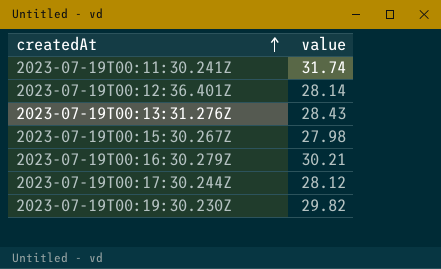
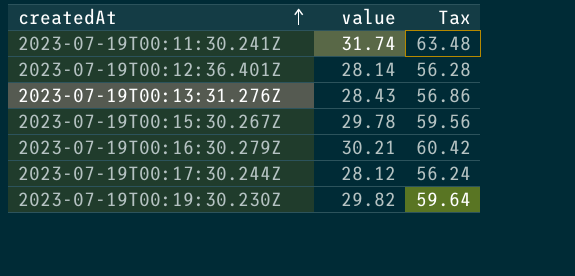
column Tax | formula: none -> [value] * 2
2023-07-19T00:15:30.267Z | value: 27.98 -> 29.78

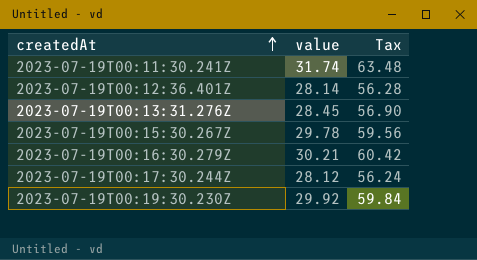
2023-07-19T00:13:31.276Z | value: 28.43 -> 28.45
2023-07-19T00:13:31.276Z | Tax: 56.86 -> 56.90
2023-07-19T00:19:30.230Z | value: 29.82 -> 29.92
2023-07-19T00:19:30.230Z | Tax: 59.64 -> 59.84

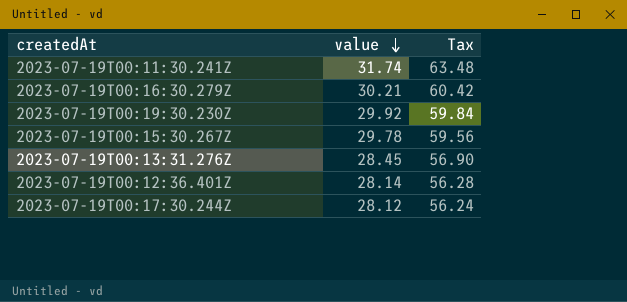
row order: createdAt ascending -> value descending

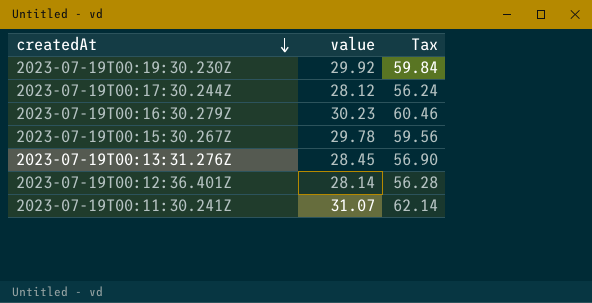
row order: value descending -> createdAt descending
2023-07-19T00:16:30.279Z | value: 30.21 -> 30.23
2023-07-19T00:16:30.279Z | Tax: 60.42 -> 60.46
2023-07-19T00:11:30.241Z | value: 31.74 -> 31.07
2023-07-19T00:11:30.241Z | Tax: 63.48 -> 62.14

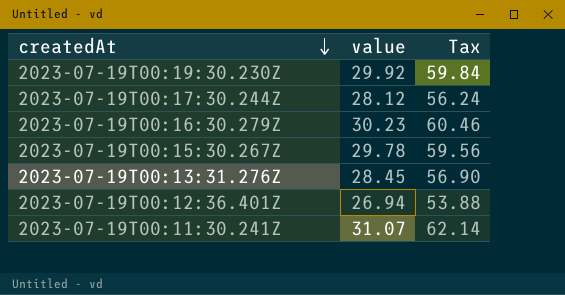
2023-07-19T00:12:36.401Z | value: 28.14 -> 26.94
2023-07-19T00:12:36.401Z | Tax: 56.28 -> 53.88

